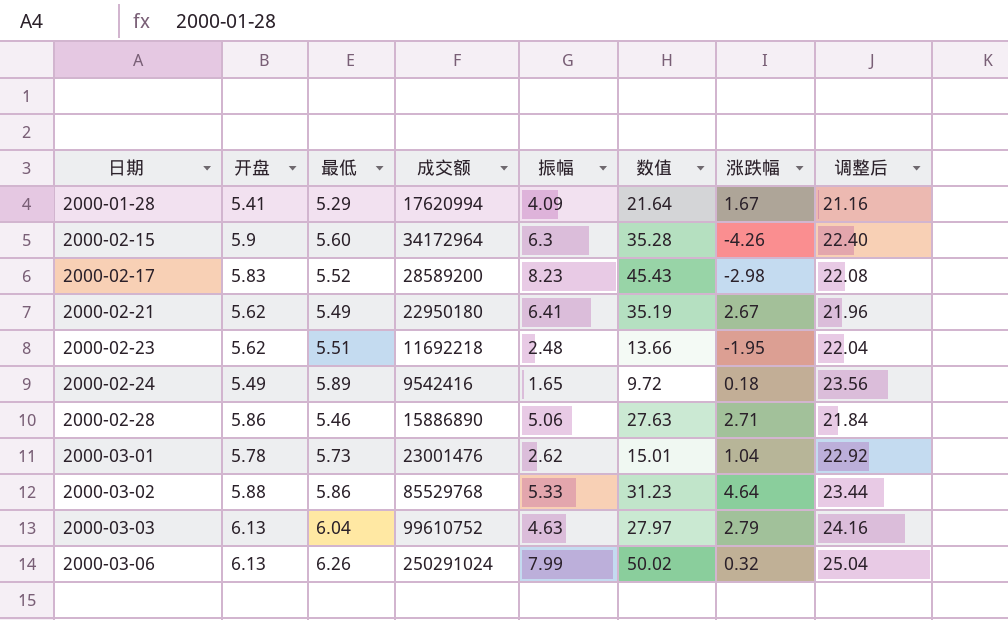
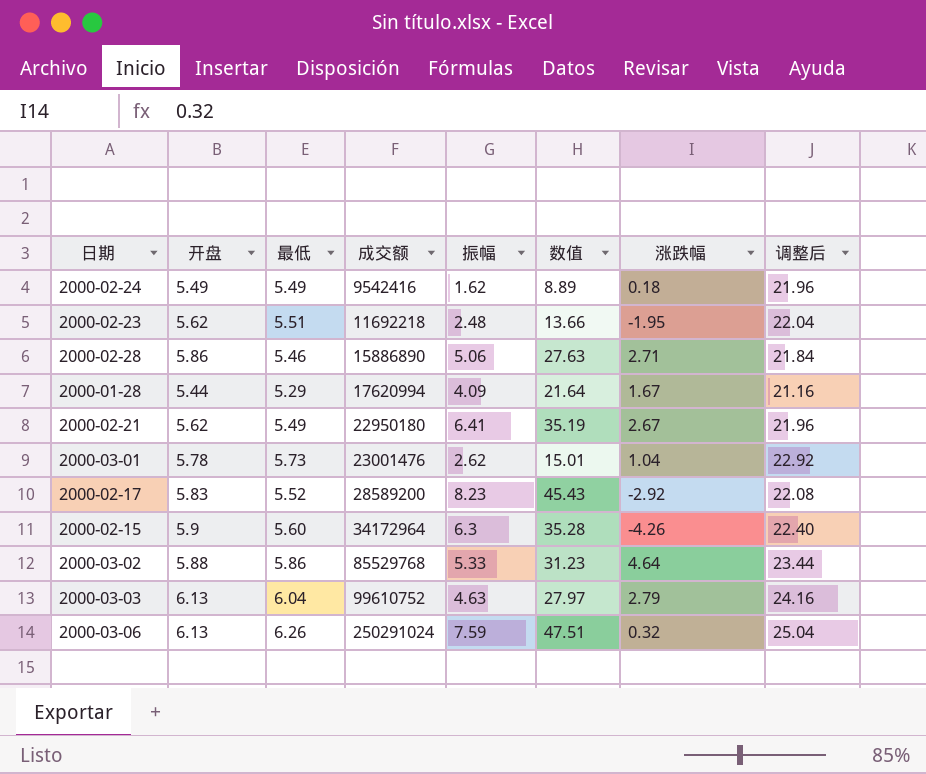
row order: 日期 ascending -> 成交额 ascending
2000-02-24 | 最低: 5.89 -> 5.49
2000-02-24 | 振幅: 1.65 -> 1.62
2000-02-24 | 数值: 9.72 -> 8.89
2000-02-24 | 调整后: 23.56 -> 21.96
2000-01-28 | 开盘: 5.41 -> 5.44
2000-02-17 | 涨跌幅: -2.98 -> -2.92
2000-03-06 | 振幅: 7.99 -> 7.59
2000-03-06 | 数值: 50.02 -> 47.51

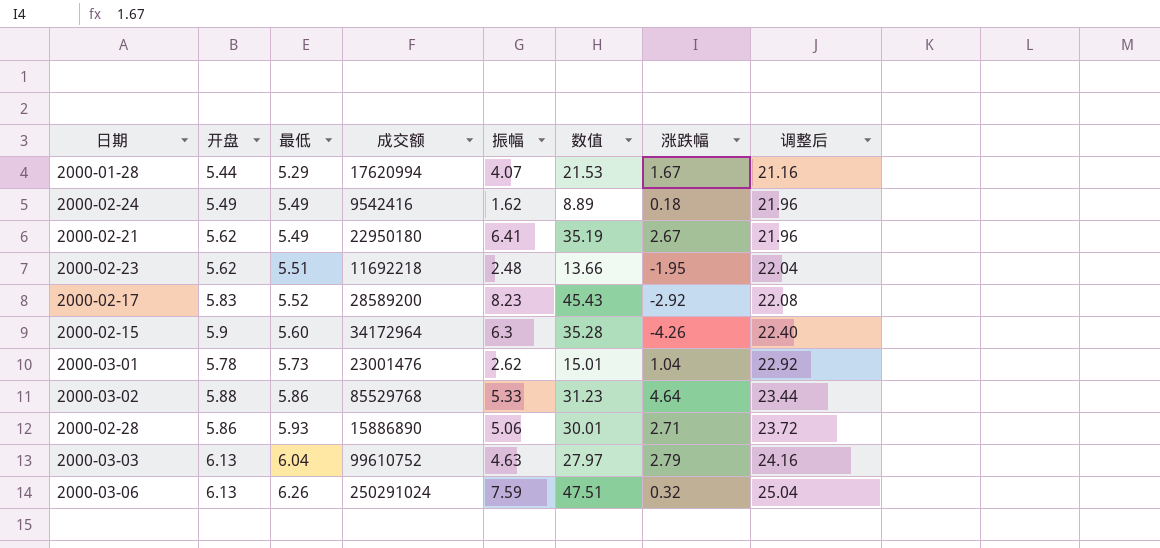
row order: 成交额 ascending -> 最低 ascending
2000-01-28 | 振幅: 4.09 -> 4.07
2000-01-28 | 数值: 21.64 -> 21.53
2000-02-28 | 最低: 5.46 -> 5.93
2000-02-28 | 数值: 27.63 -> 30.01
2000-02-28 | 调整后: 21.84 -> 23.72

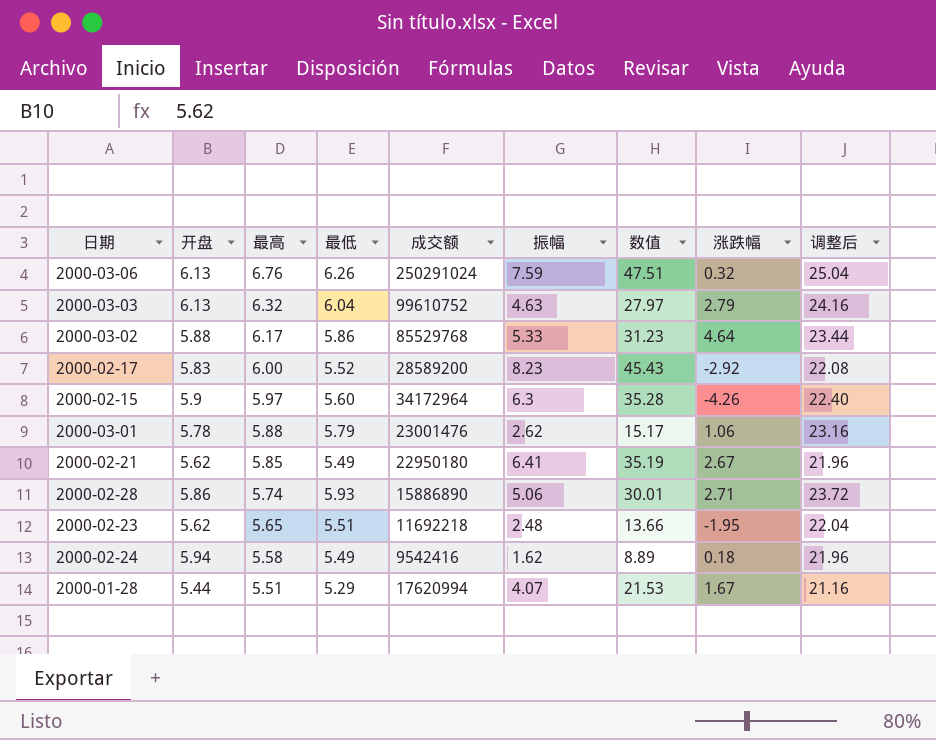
row order: 最低 ascending -> 最高 descending
column 最高 | position: none -> 3
2000-03-01 | 最低: 5.73 -> 5.79
2000-03-01 | 数值: 15.01 -> 15.17
2000-03-01 | 涨跌幅: 1.04 -> 1.06
2000-03-01 | 调整后: 22.92 -> 23.16
2000-02-24 | 开盘: 5.49 -> 5.94

